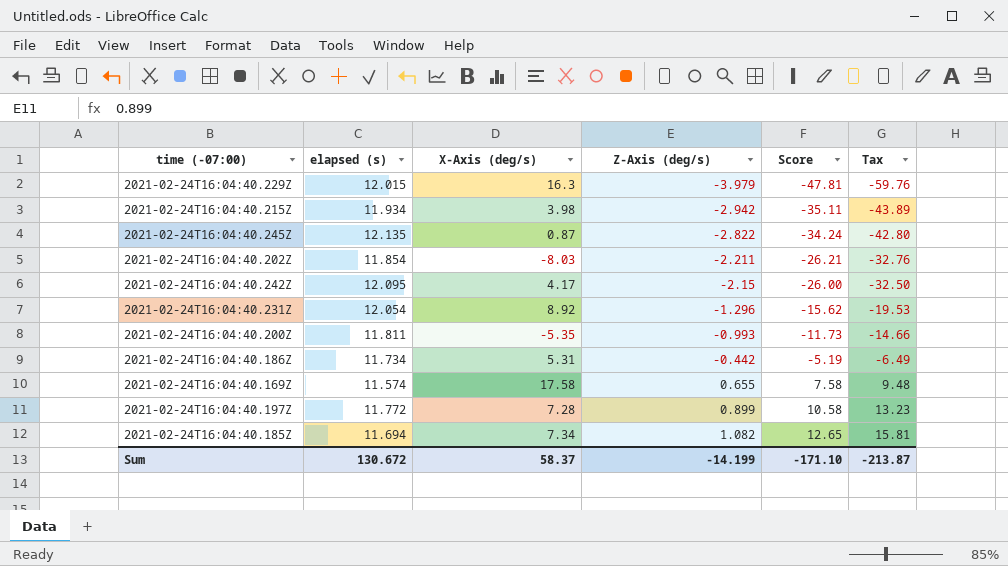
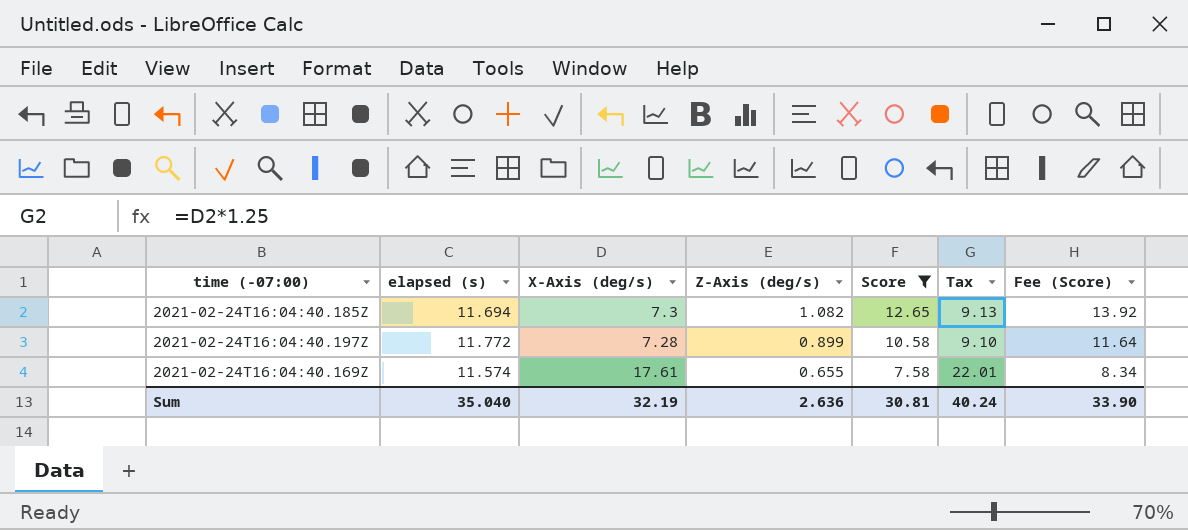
filter: none -> Score >= 7.58
row order: Z-Axis (deg/s) ascending -> Z-Axis (deg/s) descending
column Tax | formula: [Score] * 1.25 -> [X-Axis (deg/s)] * 1.25
column Fee (Score) | formula: none -> [Score] * 1.1
2021-02-24T16:04:40.185Z | X-Axis (deg/s): 7.34 -> 7.3
2021-02-24T16:04:40.169Z | X-Axis (deg/s): 17.58 -> 17.61
Sum | elapsed (s): 130.672 -> 35.040
Sum | X-Axis (deg/s): 58.37 -> 32.19
Sum | Z-Axis (deg/s): -14.199 -> 2.636
Sum | Score: -171.10 -> 30.81
Sum | Tax: -213.87 -> 40.24

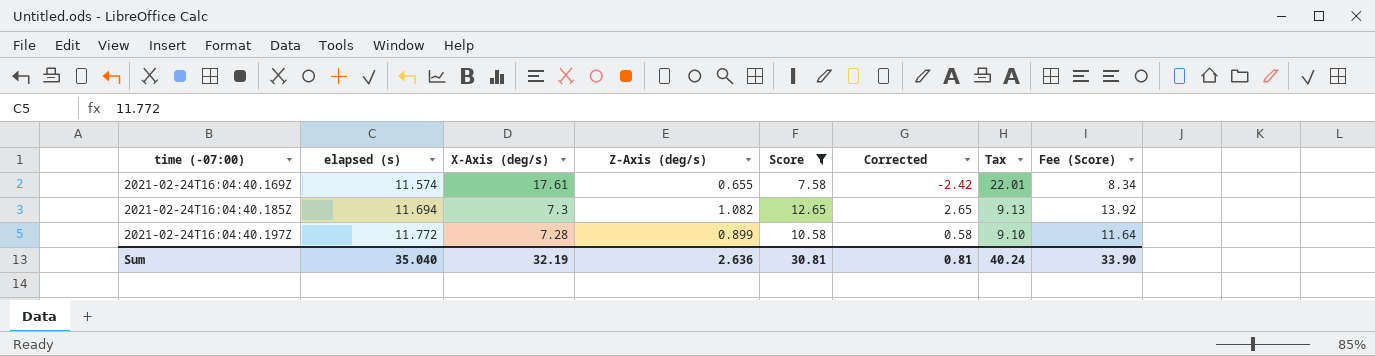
row order: Z-Axis (deg/s) descending -> time (-07:00) ascending
column Corrected | formula: none -> [Score] - 10

